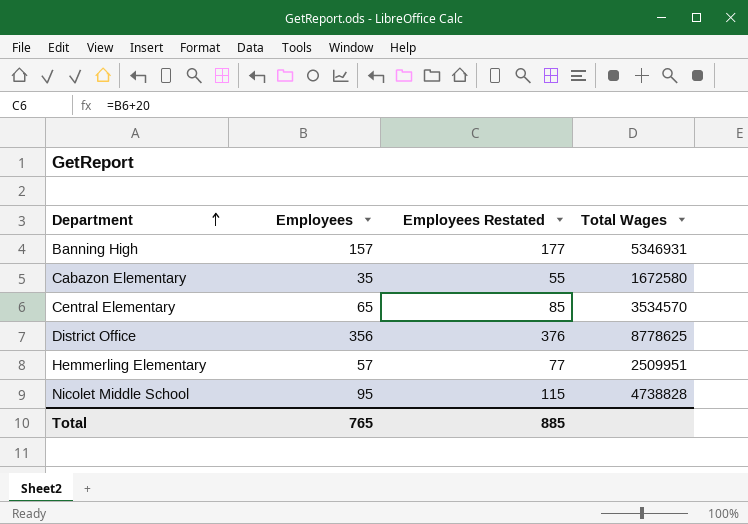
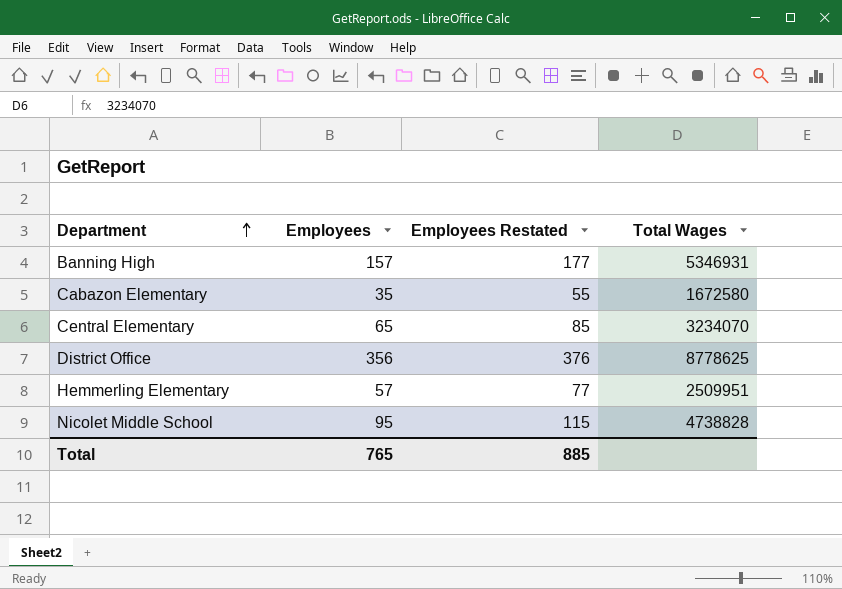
Central Elementary | Total Wages: 3534570 -> 3234070

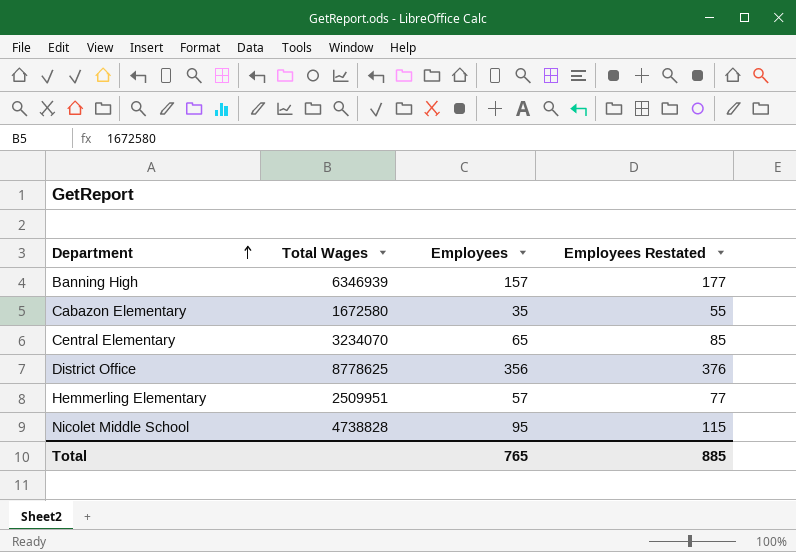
column Total Wages | position: 4 -> 2
Banning High | Total Wages: 5346931 -> 6346939

